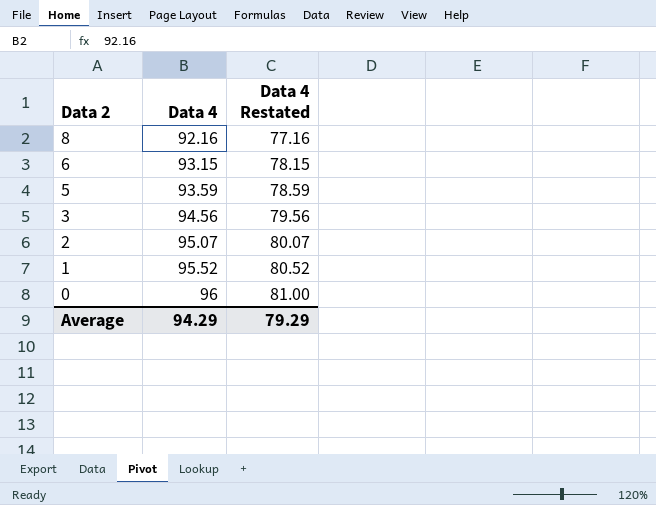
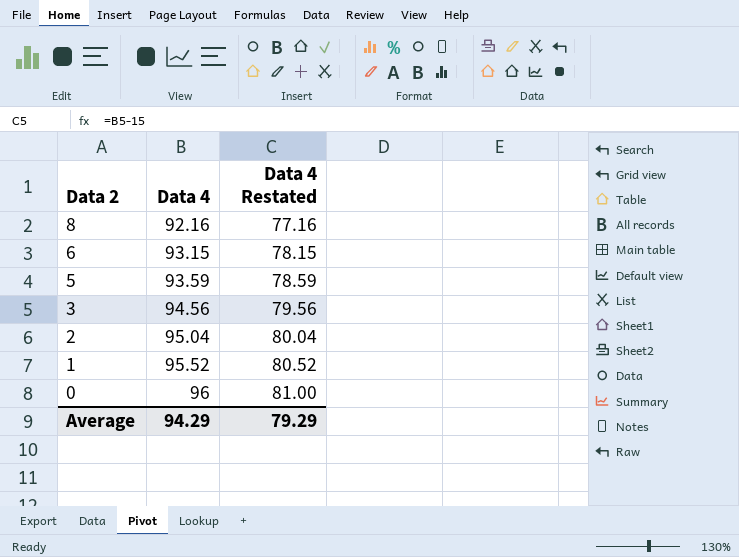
2 | Data 4: 95.07 -> 95.04
2 | Data 4 Restated: 80.07 -> 80.04

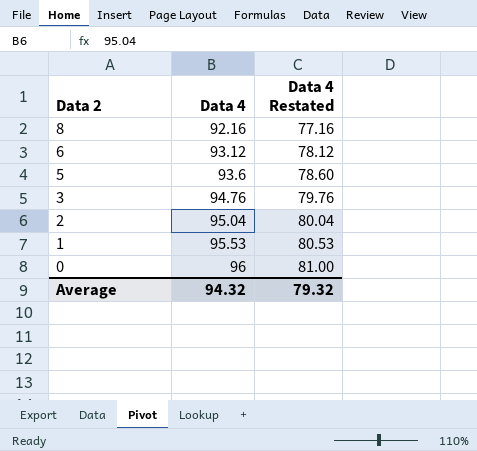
6 | Data 4: 93.15 -> 93.12
6 | Data 4 Restated: 78.15 -> 78.12
5 | Data 4: 93.59 -> 93.6
5 | Data 4 Restated: 78.59 -> 78.60
3 | Data 4: 94.56 -> 94.76
3 | Data 4 Restated: 79.56 -> 79.76
1 | Data 4: 95.52 -> 95.53
1 | Data 4 Restated: 80.52 -> 80.53
Average | Data 4: 94.29 -> 94.32
Average | Data 4 Restated: 79.29 -> 79.32

